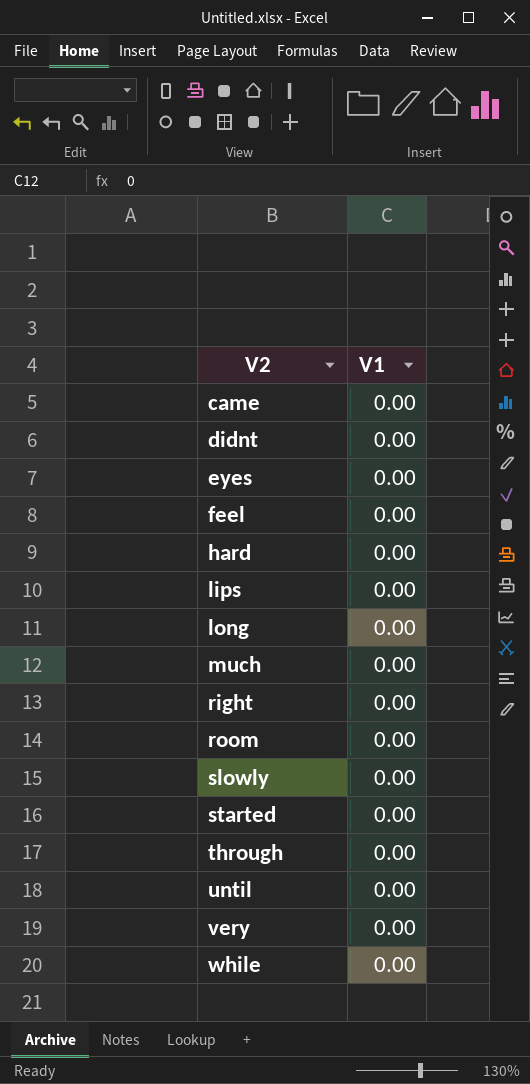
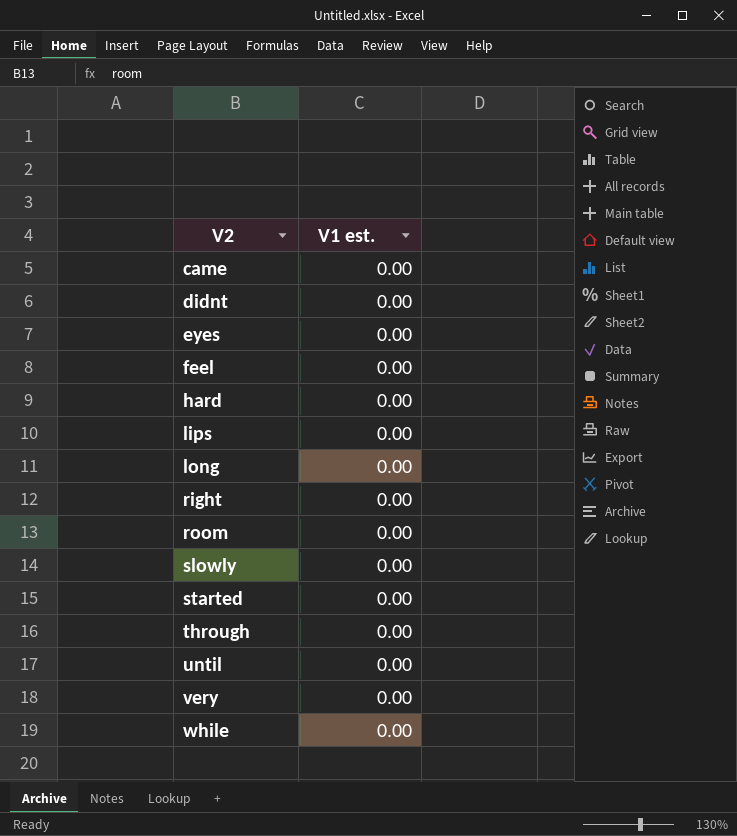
column name: V1 -> V1 est.
row much: 0.00 -> none

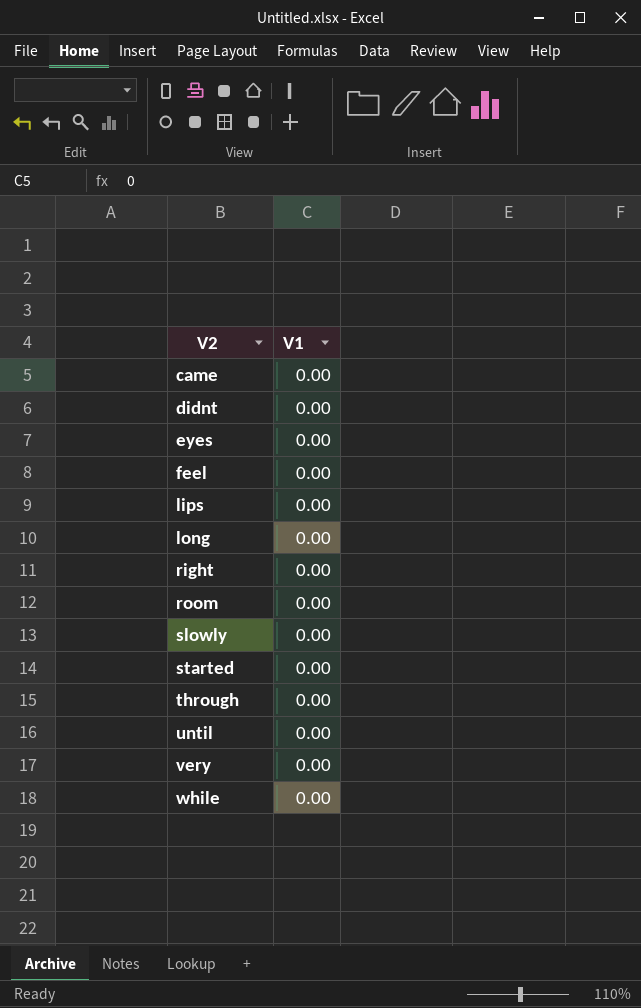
column name: V1 est. -> V1
row hard: 0.00 -> none

